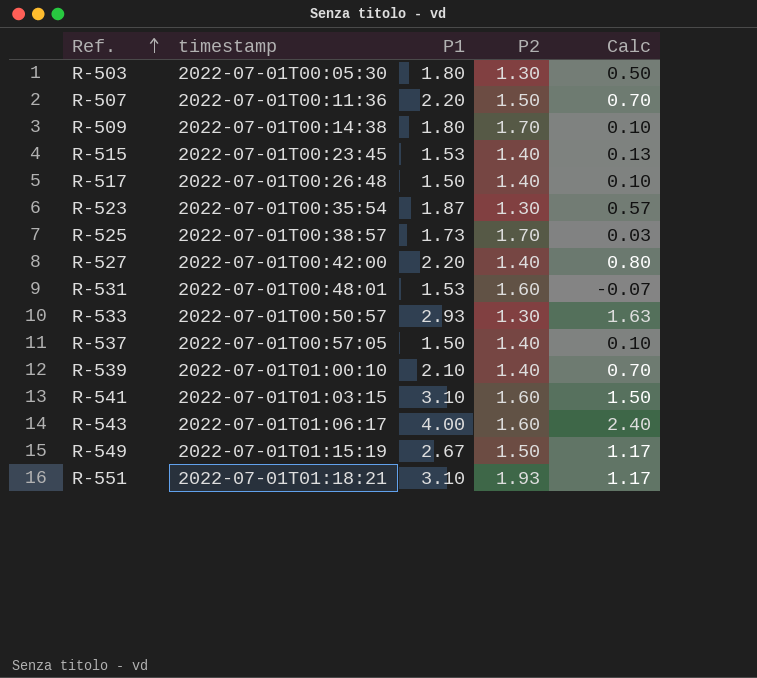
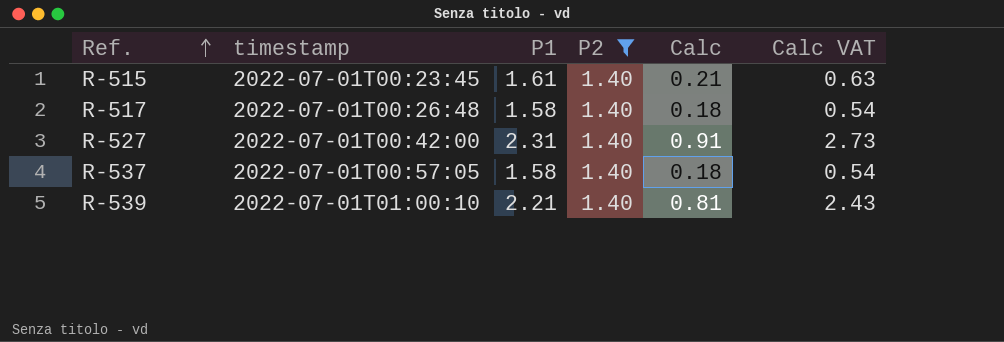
filter: none -> P2 = 1.40
column Calc VAT | formula: none -> [Calc] * 3
R-515 | P1: 1.53 -> 1.61
R-515 | Calc: 0.13 -> 0.21
R-517 | P1: 1.50 -> 1.58
R-517 | Calc: 0.10 -> 0.18
R-527 | P1: 2.20 -> 2.31
R-527 | Calc: 0.80 -> 0.91
R-537 | P1: 1.50 -> 1.58
R-537 | Calc: 0.10 -> 0.18
R-539 | P1: 2.10 -> 2.21
R-539 | Calc: 0.70 -> 0.81

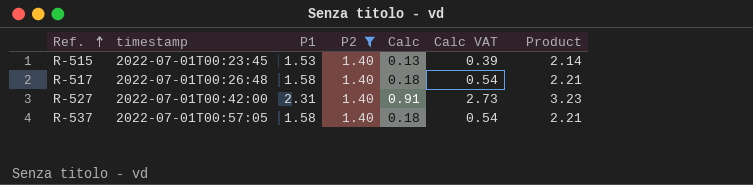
column Product | formula: none -> [P1] * [P2]
row R-539: 2022-07-01T01:00:10 | 2.21 | 1.40 | 0.81 | 2.43 -> none
R-515 | P1: 1.61 -> 1.53
R-515 | Calc: 0.21 -> 0.13
R-515 | Calc VAT: 0.63 -> 0.39

